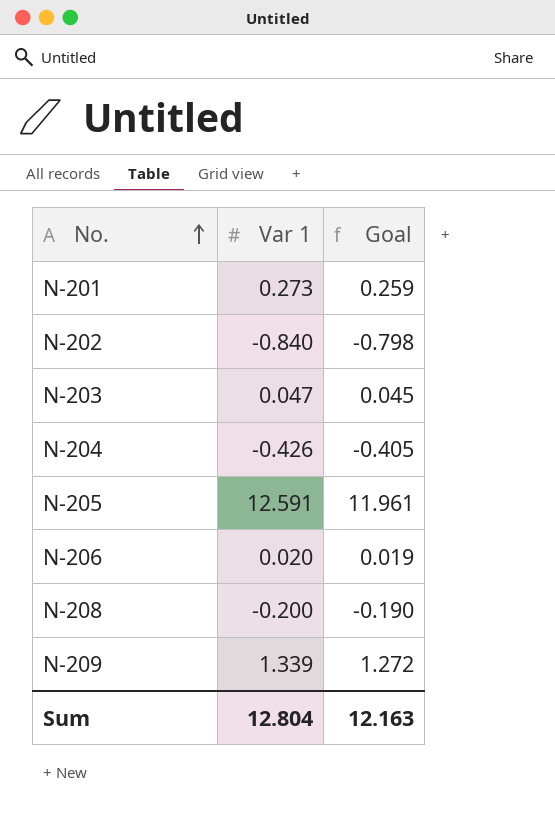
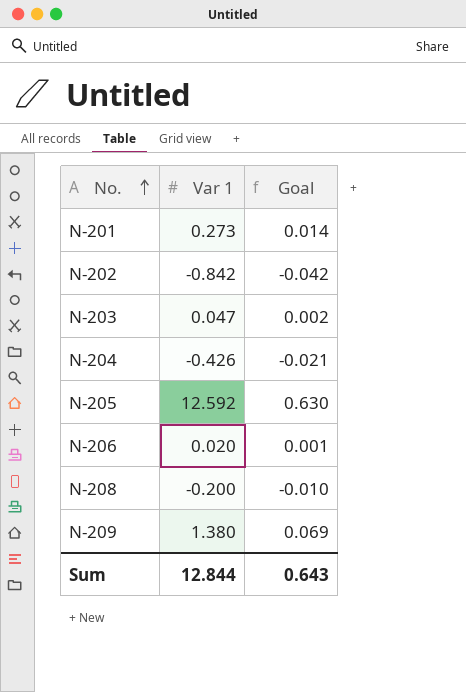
column Goal | formula: [Var 1] * 0.95 -> [Var 1] * 0.05
N-202 | Var 1: -0.840 -> -0.842
N-205 | Var 1: 12.591 -> 12.592
N-209 | Var 1: 1.339 -> 1.380
Sum | Var 1: 12.804 -> 12.844
Sum | Goal: 12.163 -> 0.643

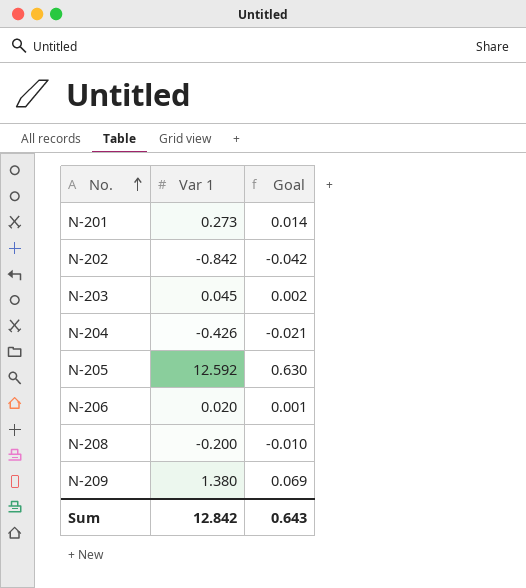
N-203 | Var 1: 0.047 -> 0.045
Sum | Var 1: 12.844 -> 12.842

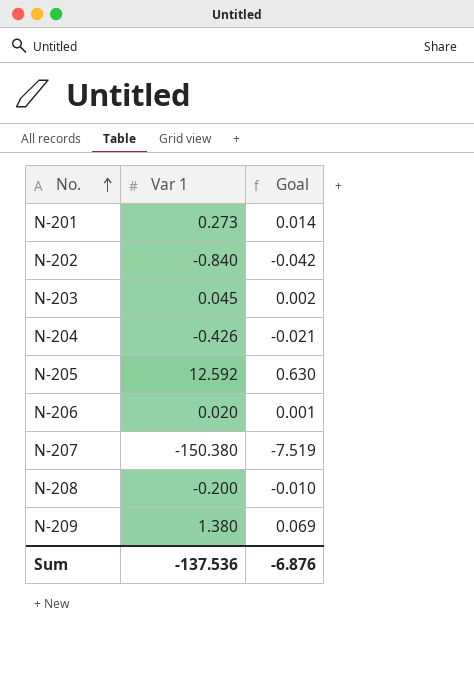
N-202 | Var 1: -0.842 -> -0.840
row N-207: none -> -150.380 | -7.519
Sum | Var 1: 12.842 -> -137.536
Sum | Goal: 0.643 -> -6.876

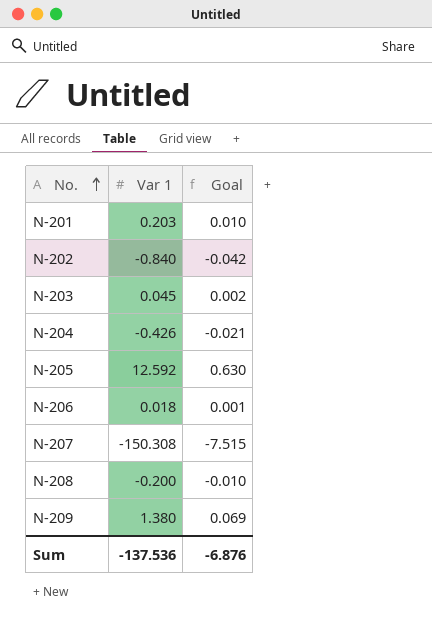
N-201 | Var 1: 0.273 -> 0.203
N-201 | Goal: 0.014 -> 0.010
N-206 | Var 1: 0.020 -> 0.018
N-207 | Var 1: -150.380 -> -150.308
N-207 | Goal: -7.519 -> -7.515

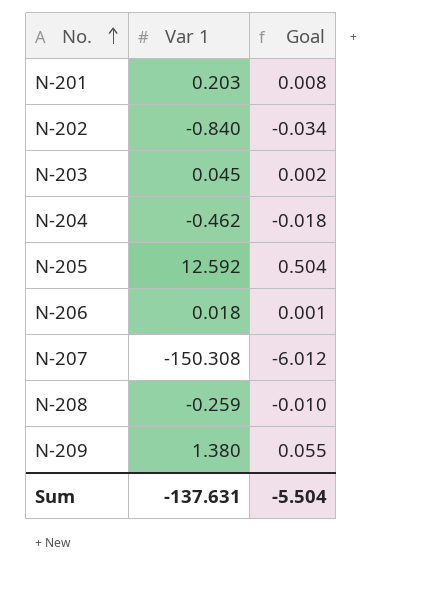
column Goal | formula: [Var 1] * 0.05 -> [Var 1] * 0.04
N-204 | Var 1: -0.426 -> -0.462
N-208 | Var 1: -0.200 -> -0.259
Sum | Var 1: -137.536 -> -137.631
Sum | Goal: -6.876 -> -5.504

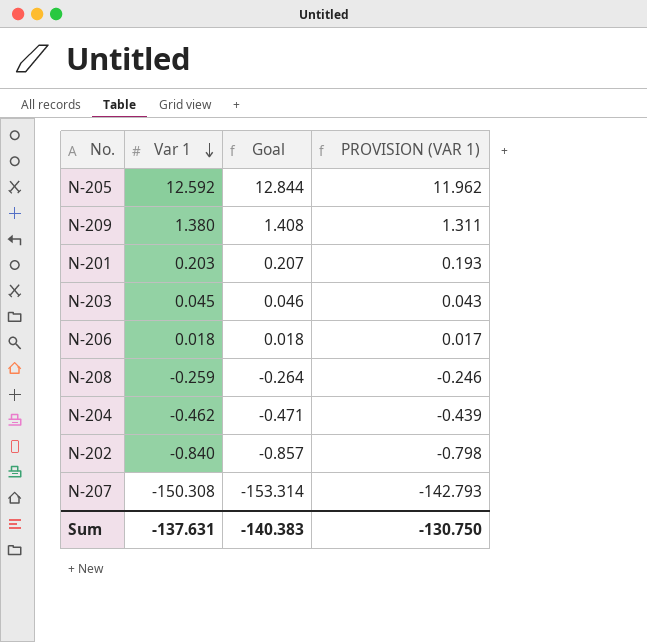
row order: No. ascending -> Var 1 descending
column Goal | formula: [Var 1] * 0.04 -> [Var 1] * 1.02
column PROVISION (VAR 1) | formula: none -> [Var 1] * 0.95
Sum | Goal: -5.504 -> -140.383

